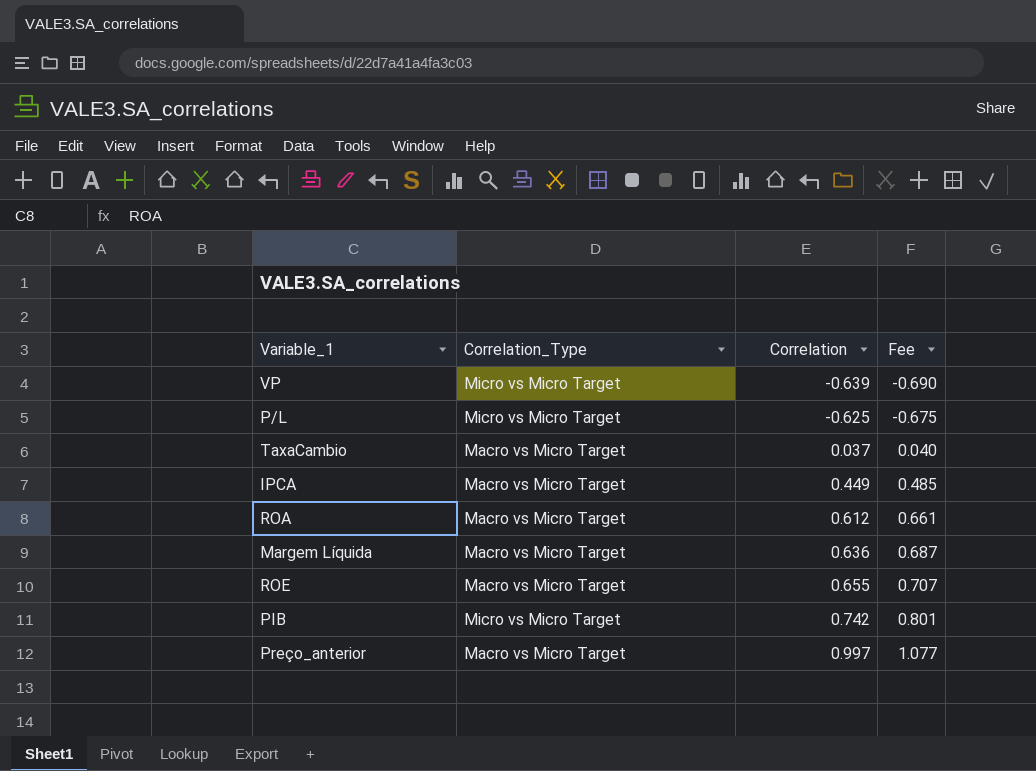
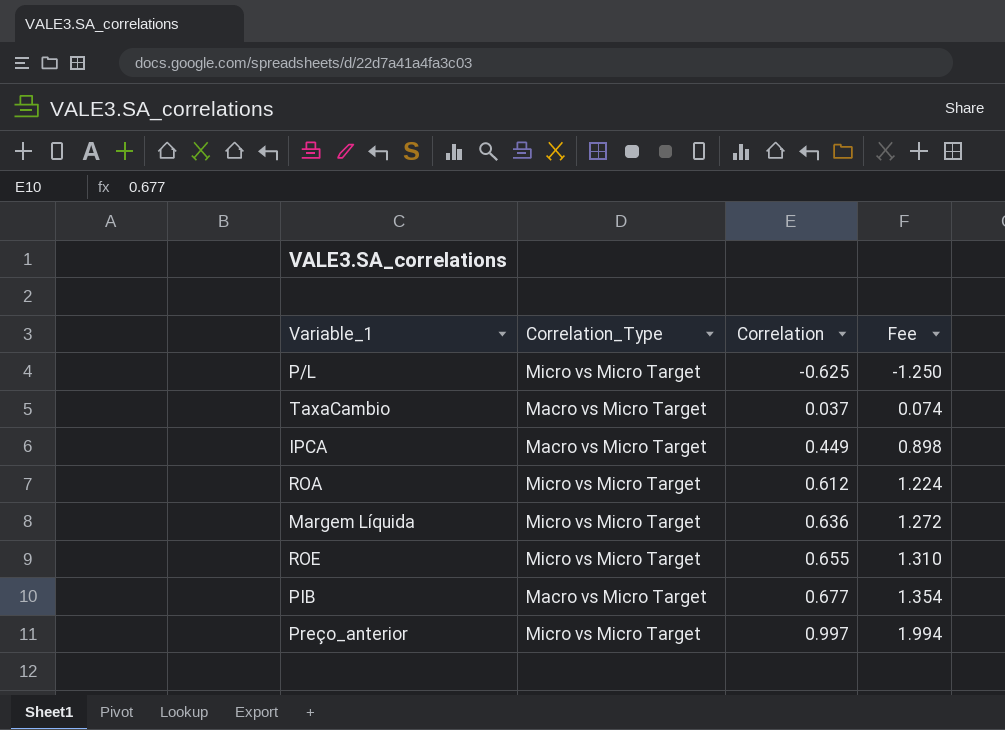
column Fee | formula: [Correlation] * 1.08 -> [Correlation] * 2
row VP: Micro vs Micro Target | -0.639 | -0.690 -> none
ROA | Correlation_Type: Macro vs Micro Target -> Micro vs Micro Target
Margem Líquida | Correlation_Type: Macro vs Micro Target -> Micro vs Micro Target
ROE | Correlation_Type: Macro vs Micro Target -> Micro vs Micro Target
PIB | Correlation_Type: Micro vs Micro Target -> Macro vs Micro Target
PIB | Correlation: 0.742 -> 0.677
Preço_anterior | Correlation_Type: Macro vs Micro Target -> Micro vs Micro Target

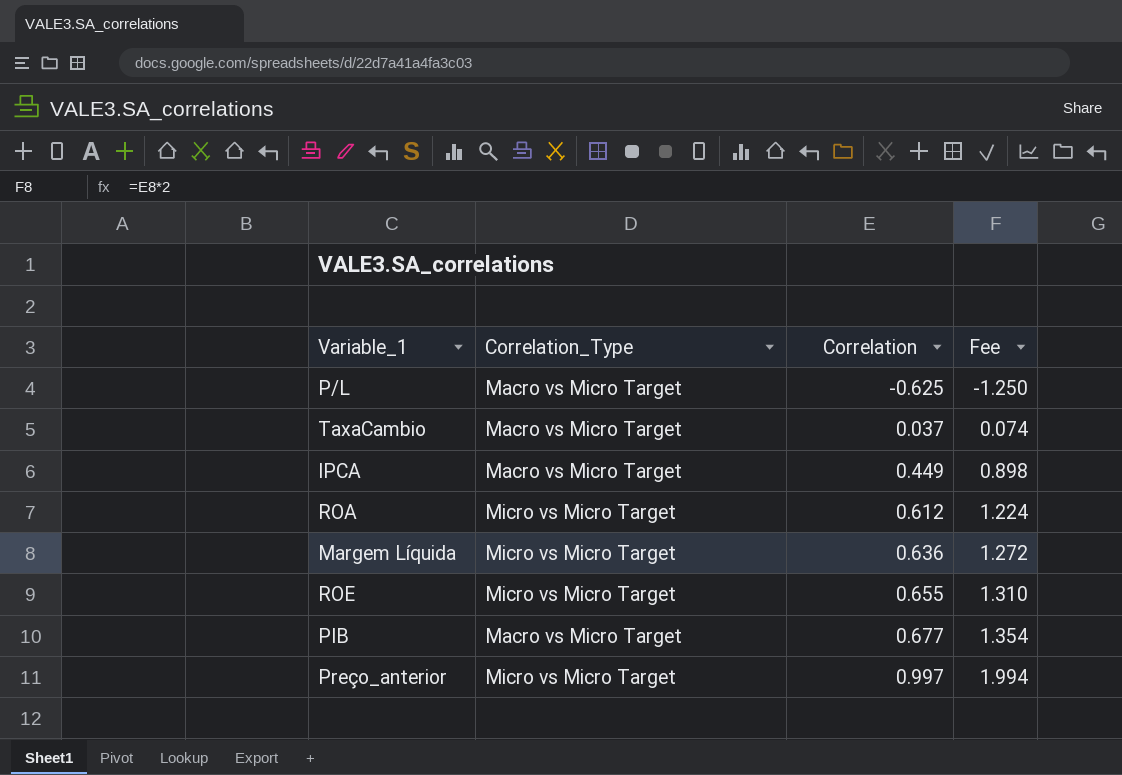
P/L | Correlation_Type: Micro vs Micro Target -> Macro vs Micro Target

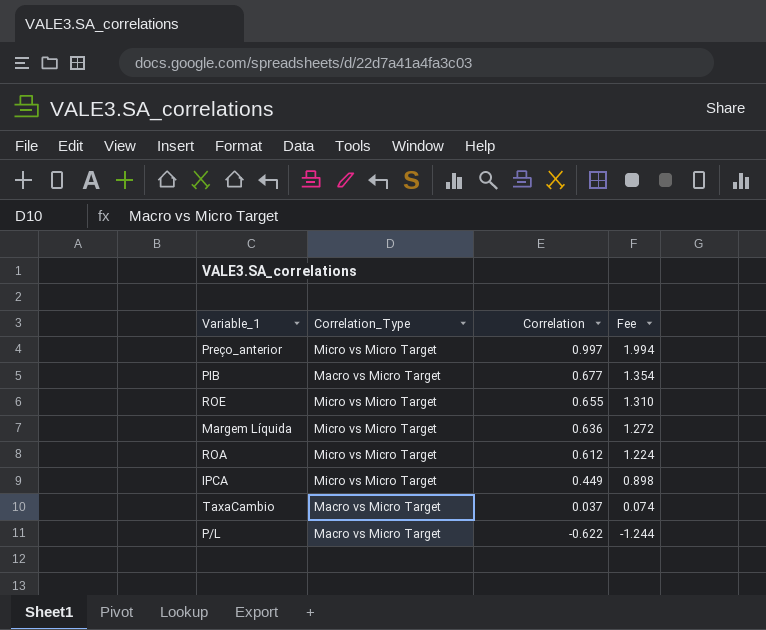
row order: Correlation ascending -> Correlation descending
IPCA | Correlation_Type: Macro vs Micro Target -> Micro vs Micro Target
P/L | Correlation: -0.625 -> -0.622
P/L | Fee: -1.250 -> -1.244

